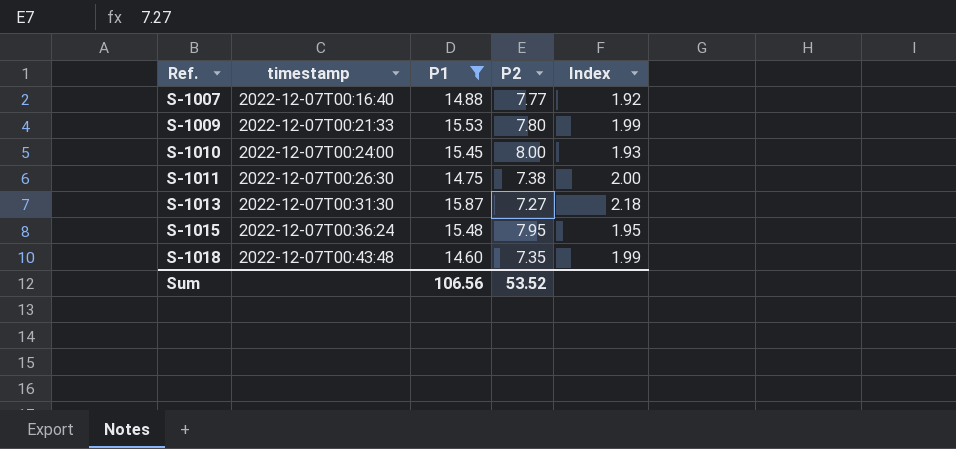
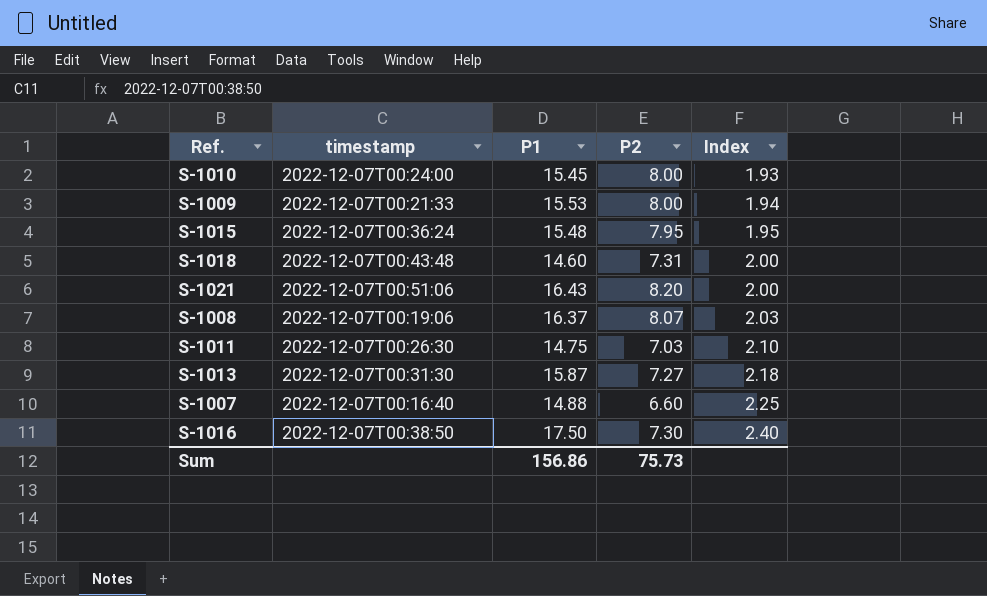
filter: P1 <= 15.87 -> none
row order: Ref. ascending -> Index ascending
S-1009 | P2: 7.80 -> 8.00
S-1009 | Index: 1.99 -> 1.94
S-1018 | P2: 7.35 -> 7.31
S-1018 | Index: 1.99 -> 2.00
S-1011 | P2: 7.38 -> 7.03
S-1011 | Index: 2.00 -> 2.10
S-1007 | P2: 7.77 -> 6.60
S-1007 | Index: 1.92 -> 2.25
Sum | P1: 106.56 -> 156.86
Sum | P2: 53.52 -> 75.73

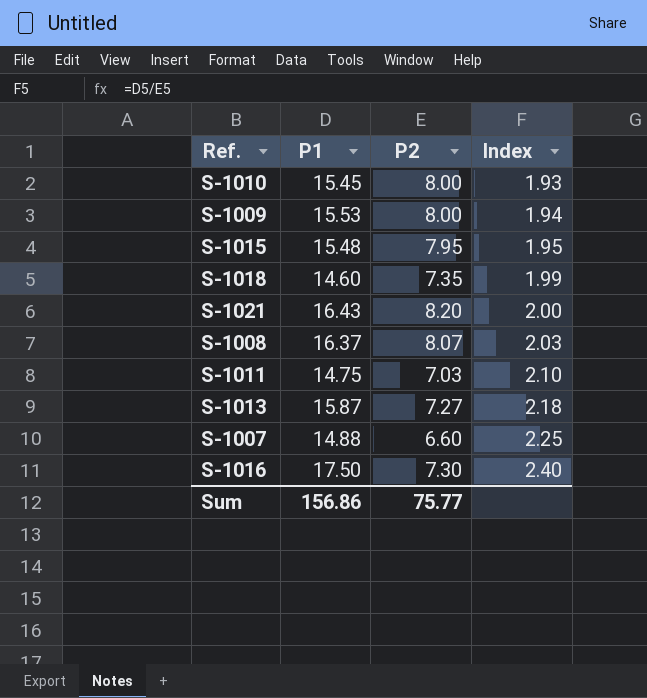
column timestamp | position: 2 -> none
S-1018 | P2: 7.31 -> 7.35
S-1018 | Index: 2.00 -> 1.99
Sum | P2: 75.73 -> 75.77

